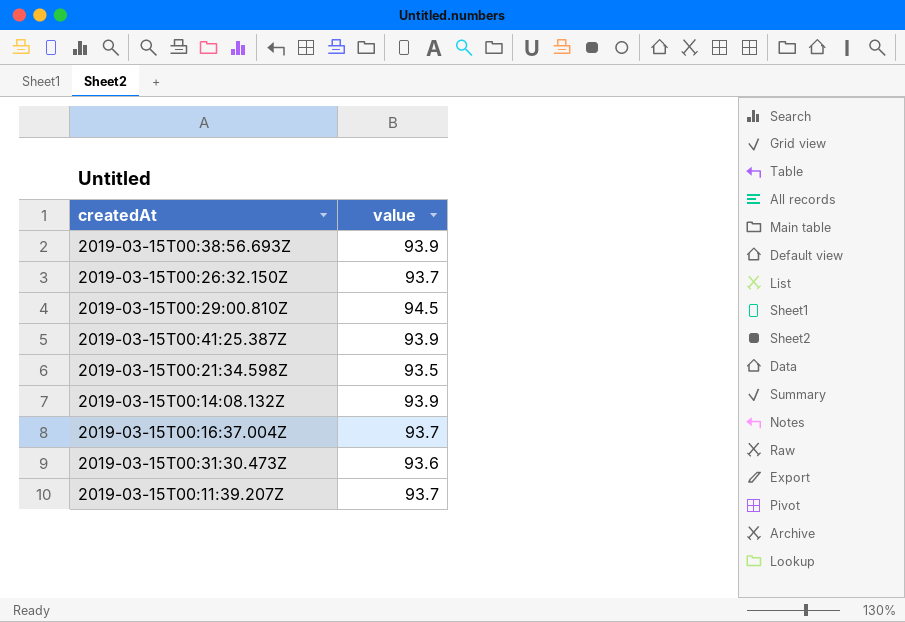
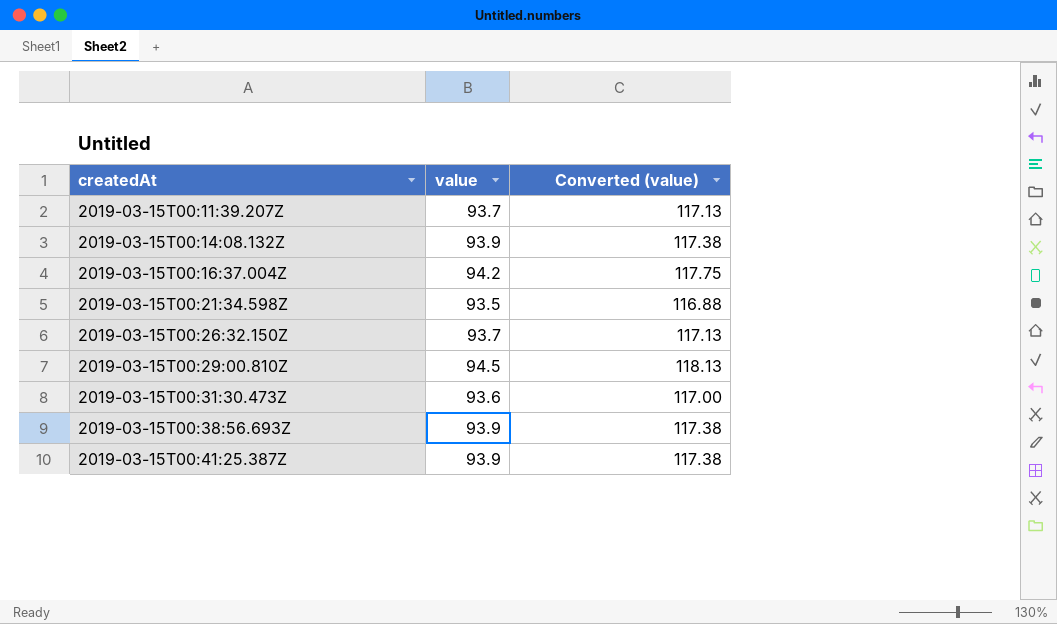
row order: none -> createdAt ascending
column Converted (value) | formula: none -> [value] * 1.25
2019-03-15T00:16:37.004Z | value: 93.7 -> 94.2

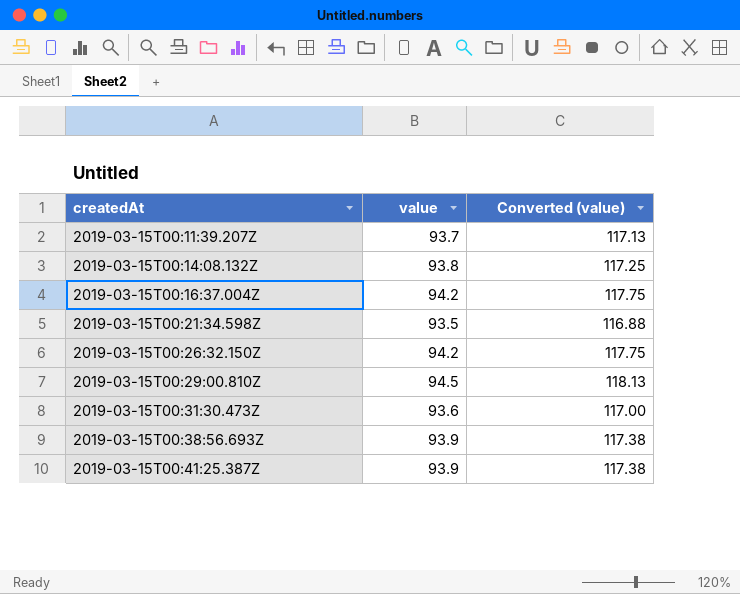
2019-03-15T00:14:08.132Z | value: 93.9 -> 93.8
2019-03-15T00:14:08.132Z | Converted (value): 117.38 -> 117.25
2019-03-15T00:26:32.150Z | value: 93.7 -> 94.2
2019-03-15T00:26:32.150Z | Converted (value): 117.13 -> 117.75

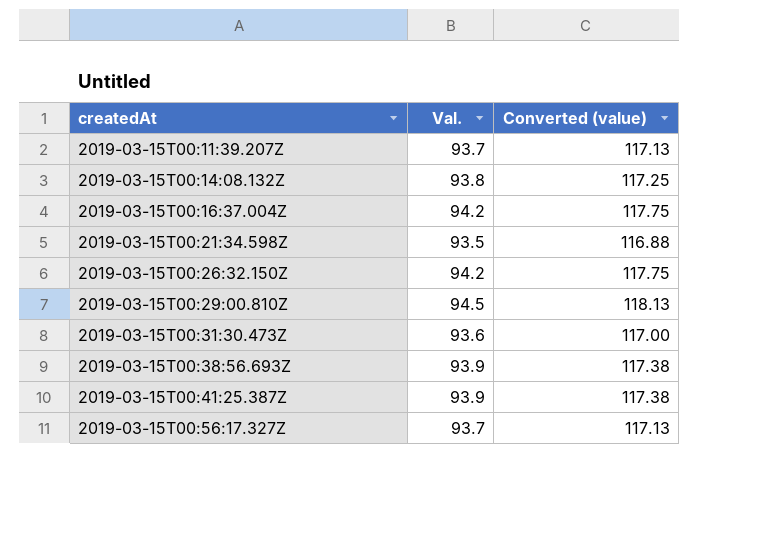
column name: value -> Val.
row 2019-03-15T00:56:17.327Z: none -> 93.7 | 117.13

